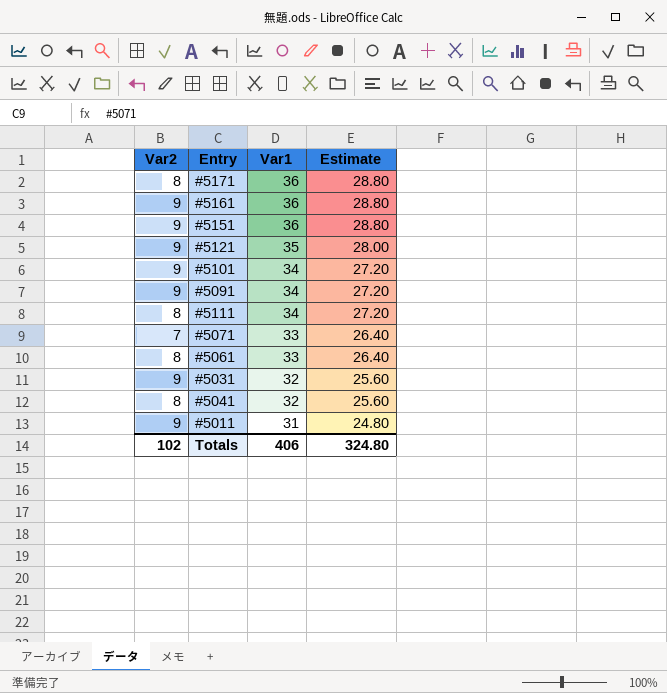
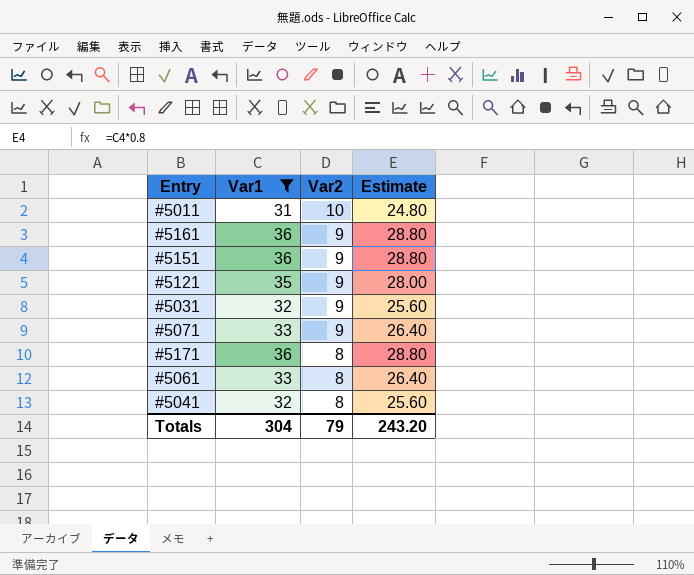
filter: none -> Var1 != 34
row order: Var1 descending -> Var2 descending
column Var2 | position: 1 -> 3
#5011 | Var2: 9 -> 10
#5071 | Var2: 7 -> 9
Totals | Var1: 406 -> 304
Totals | Var2: 102 -> 79
Totals | Estimate: 324.80 -> 243.20

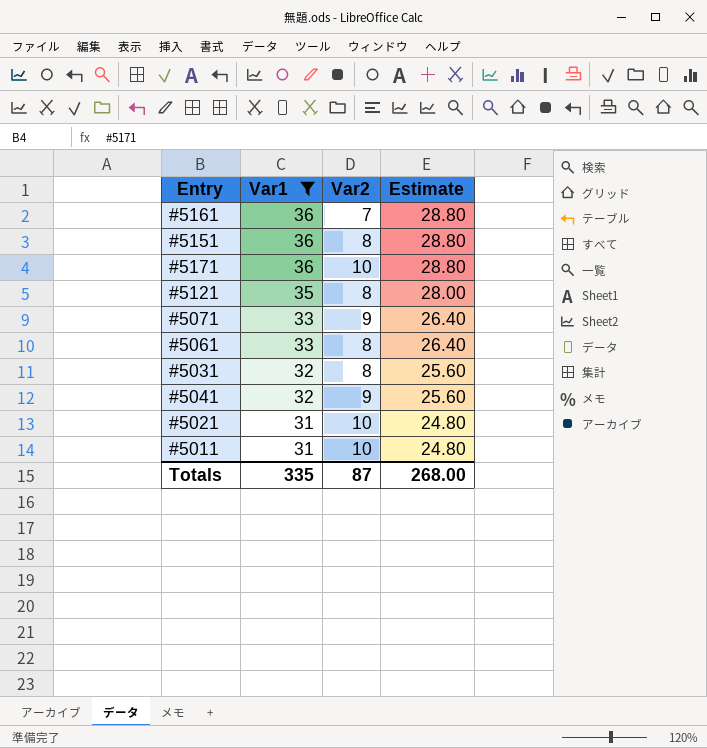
row order: Var2 descending -> Var1 descending
#5161 | Var2: 9 -> 7
#5151 | Var2: 9 -> 8
#5171 | Var2: 8 -> 10
#5121 | Var2: 9 -> 8
#5031 | Var2: 9 -> 8
#5041 | Var2: 8 -> 9
row #5021: none -> 31 | 10 | 24.80
Totals | Var1: 304 -> 335
Totals | Var2: 79 -> 87
Totals | Estimate: 243.20 -> 268.00

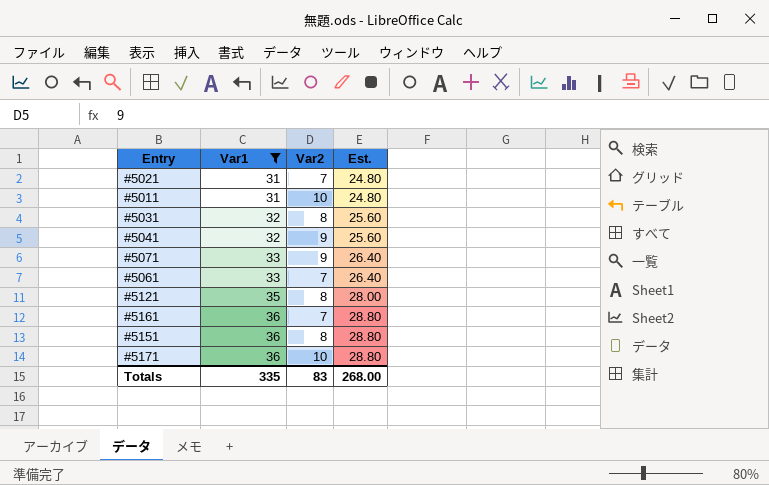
row order: Var1 descending -> Var1 ascending
column name: Estimate -> Est.
#5021 | Var2: 10 -> 7
#5061 | Var2: 8 -> 7
Totals | Var2: 87 -> 83

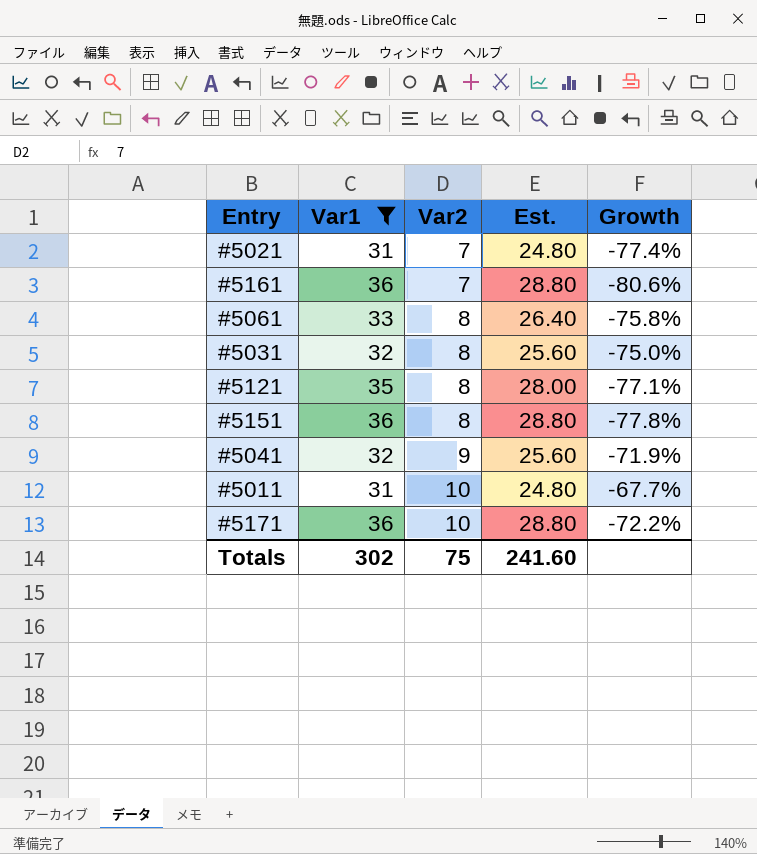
row order: Var1 ascending -> Var2 ascending
column Growth | formula: none -> ([Var2] - [Var1]) / [Var1]
row #5071: 33 | 9 | 26.40 -> none
#5061 | Var2: 7 -> 8
Totals | Var1: 335 -> 302
Totals | Var2: 83 -> 75
Totals | Est.: 268.00 -> 241.60

